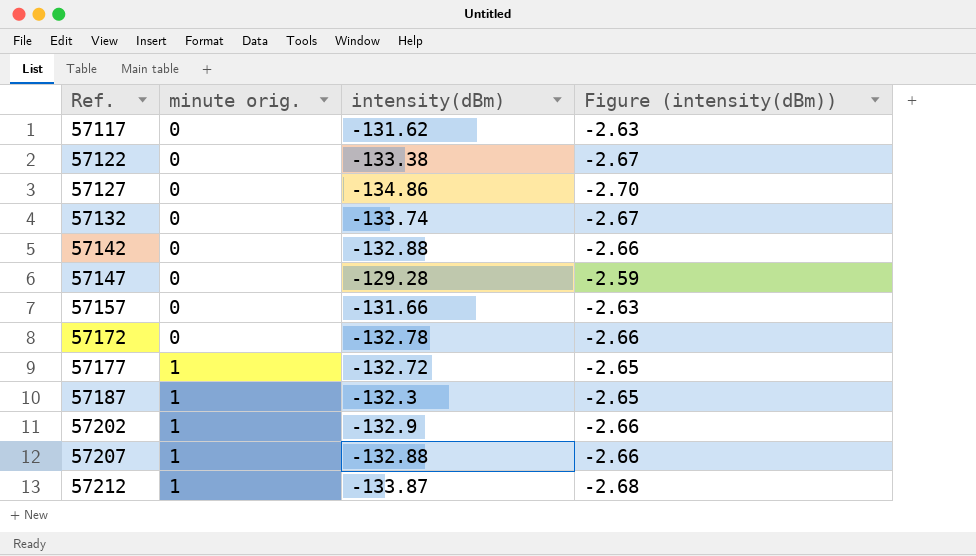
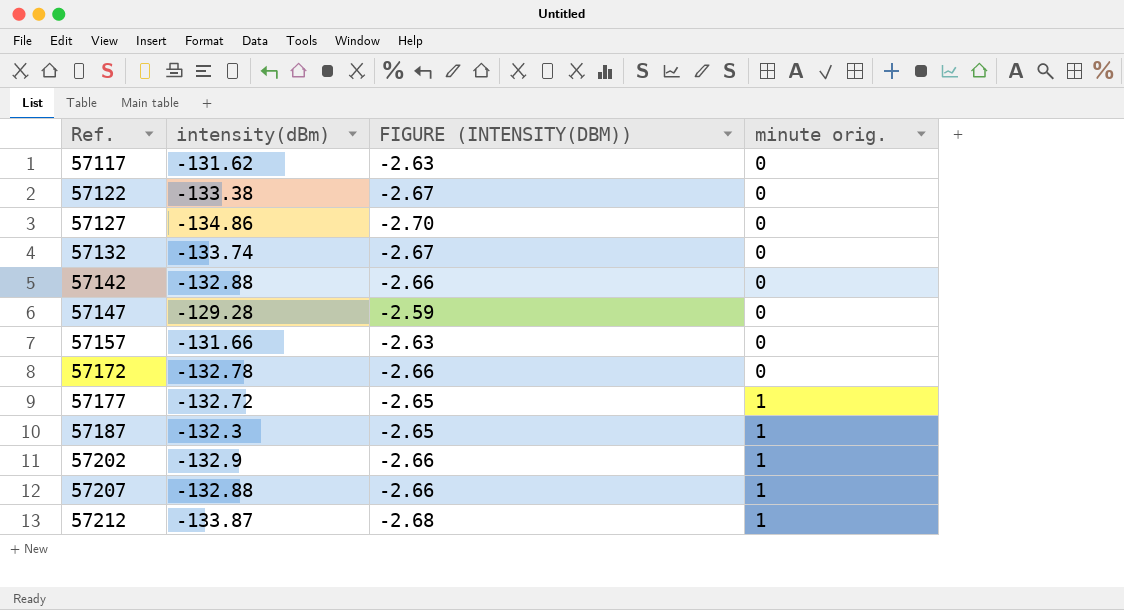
column name: Figure (intensity(dBm)) -> FIGURE (INTENSITY(DBM))
column minute orig. | position: 2 -> 4

